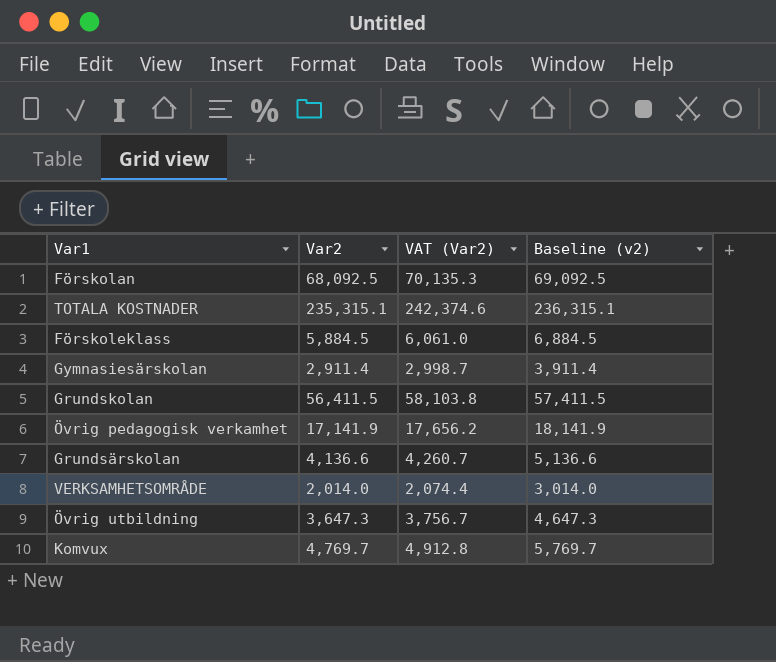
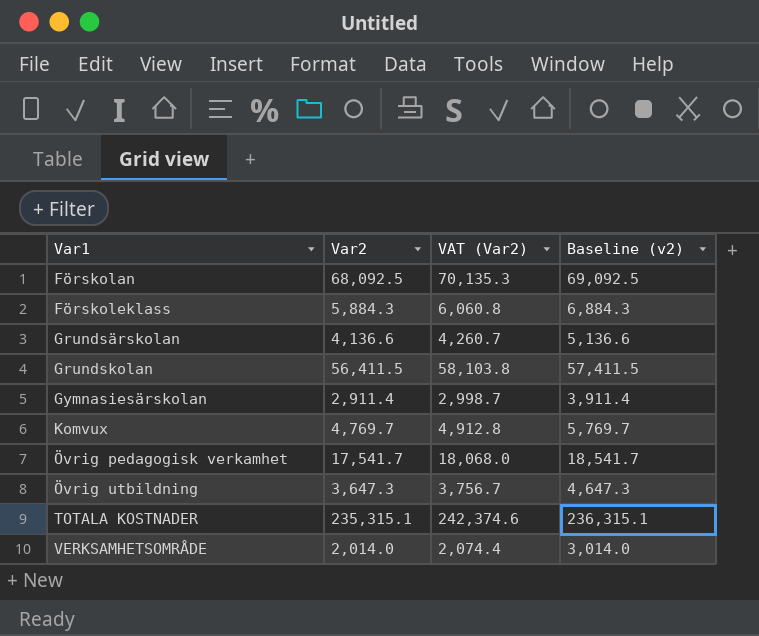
row order: none -> Var1 ascending
Förskoleklass | Var2: 5,884.5 -> 5,884.3
Förskoleklass | VAT (Var2): 6,061.0 -> 6,060.8
Förskoleklass | Baseline (v2): 6,884.5 -> 6,884.3
Övrig pedagogisk verkamhet | Var2: 17,141.9 -> 17,541.7
Övrig pedagogisk verkamhet | VAT (Var2): 17,656.2 -> 18,068.0
Övrig pedagogisk verkamhet | Baseline (v2): 18,141.9 -> 18,541.7

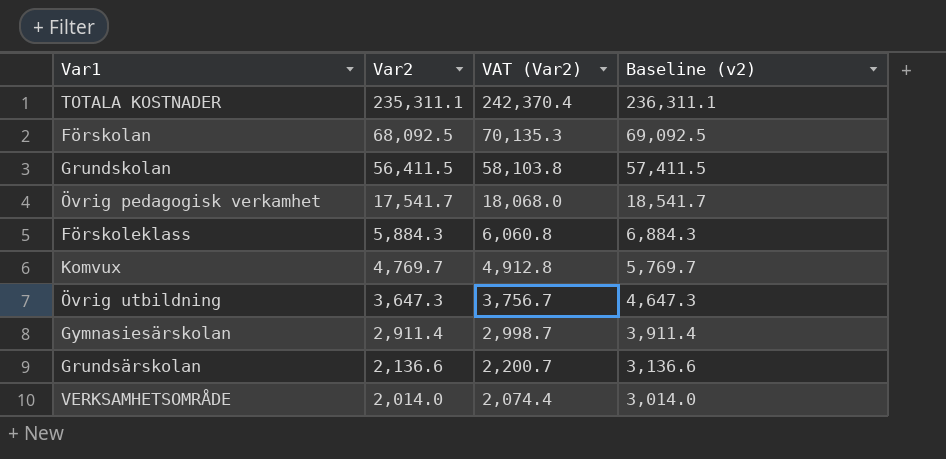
row order: Var1 ascending -> Var2 descending
TOTALA KOSTNADER | Var2: 235,315.1 -> 235,311.1
TOTALA KOSTNADER | VAT (Var2): 242,374.6 -> 242,370.4
TOTALA KOSTNADER | Baseline (v2): 236,315.1 -> 236,311.1
Grundsärskolan | Var2: 4,136.6 -> 2,136.6
Grundsärskolan | VAT (Var2): 4,260.7 -> 2,200.7
Grundsärskolan | Baseline (v2): 5,136.6 -> 3,136.6

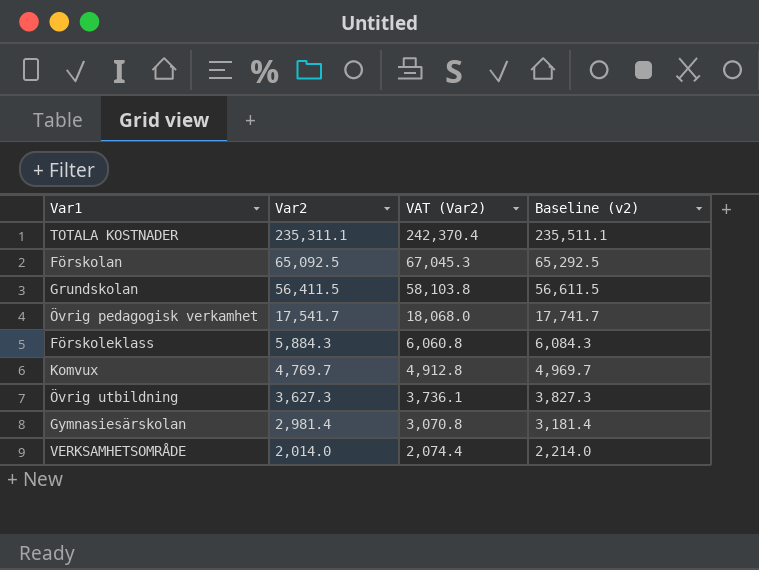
column Baseline (v2) | formula: [Var2] + 1000 -> [Var2] + 200
row Grundsärskolan: 2,136.6 | 2,200.7 | 3,136.6 -> none
Förskolan | Var2: 68,092.5 -> 65,092.5
Förskolan | VAT (Var2): 70,135.3 -> 67,045.3
Övrig utbildning | Var2: 3,647.3 -> 3,627.3
Övrig utbildning | VAT (Var2): 3,756.7 -> 3,736.1
Gymnasiesärskolan | Var2: 2,911.4 -> 2,981.4
Gymnasiesärskolan | VAT (Var2): 2,998.7 -> 3,070.8

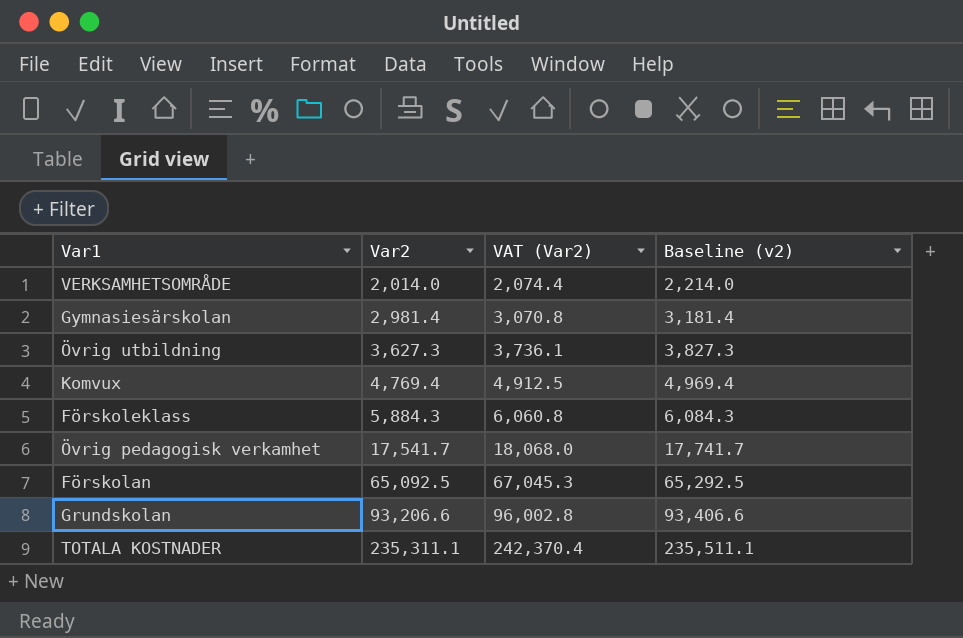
row order: Var2 descending -> Var2 ascending
Komvux | Var2: 4,769.7 -> 4,769.4
Komvux | VAT (Var2): 4,912.8 -> 4,912.5
Komvux | Baseline (v2): 4,969.7 -> 4,969.4
Grundskolan | Var2: 56,411.5 -> 93,206.6
Grundskolan | VAT (Var2): 58,103.8 -> 96,002.8
Grundskolan | Baseline (v2): 56,611.5 -> 93,406.6

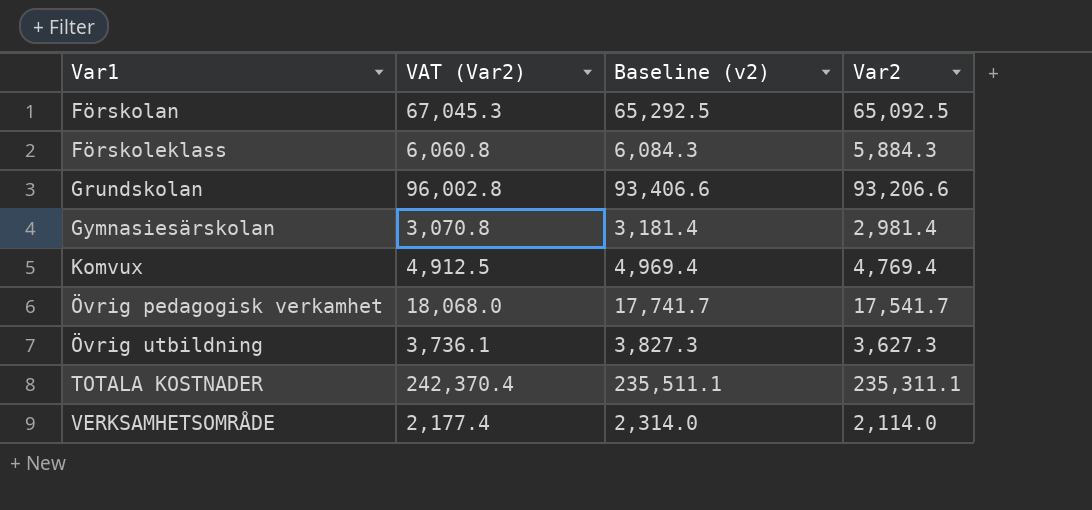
row order: Var2 ascending -> Var1 ascending
column Var2 | position: 2 -> 4
VERKSAMHETSOMRÅDE | VAT (Var2): 2,074.4 -> 2,177.4
VERKSAMHETSOMRÅDE | Baseline (v2): 2,214.0 -> 2,314.0
VERKSAMHETSOMRÅDE | Var2: 2,014.0 -> 2,114.0

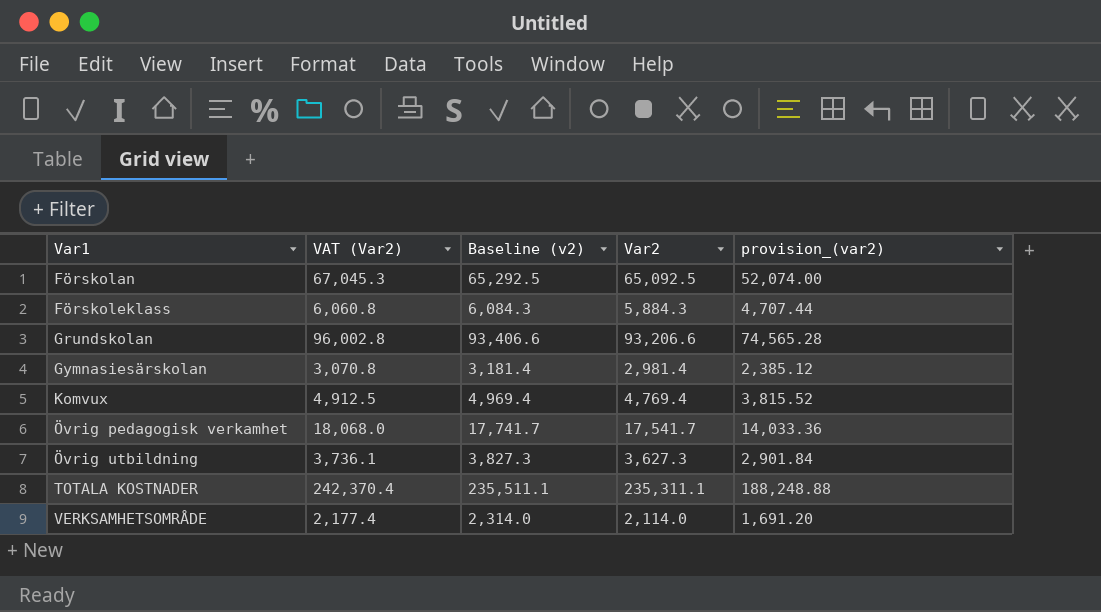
column provision_(var2) | formula: none -> [Var2] * 0.8

